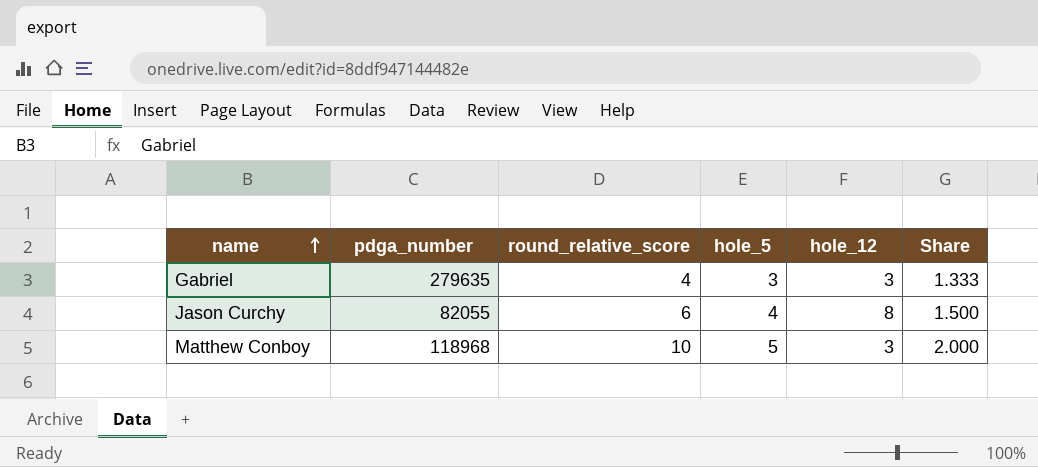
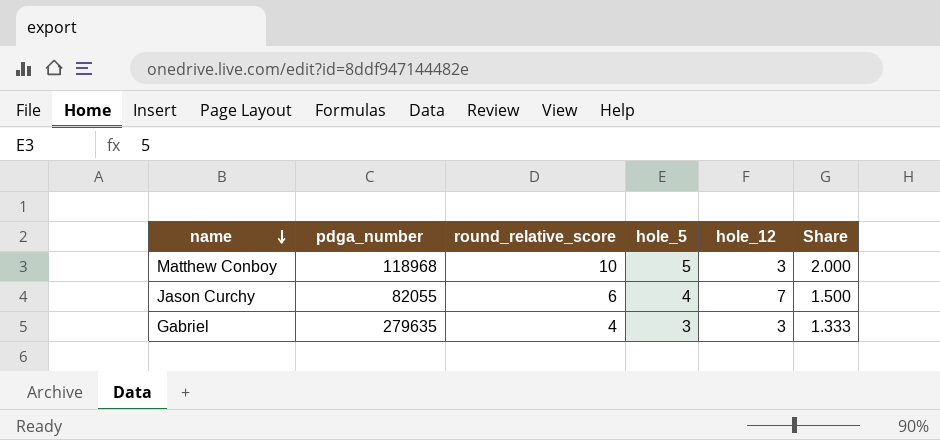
row order: name ascending -> name descending
Jason Curchy | hole_12: 8 -> 7

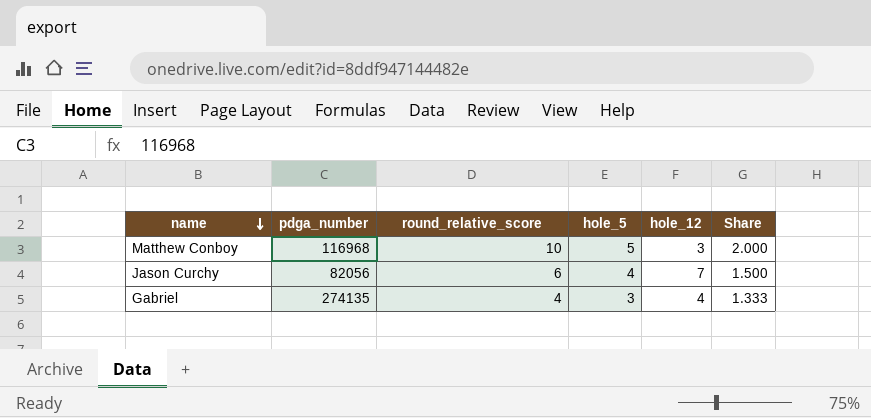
Matthew Conboy | pdga_number: 118968 -> 116968
Jason Curchy | pdga_number: 82055 -> 82056
Gabriel | pdga_number: 279635 -> 274135
Gabriel | hole_12: 3 -> 4

